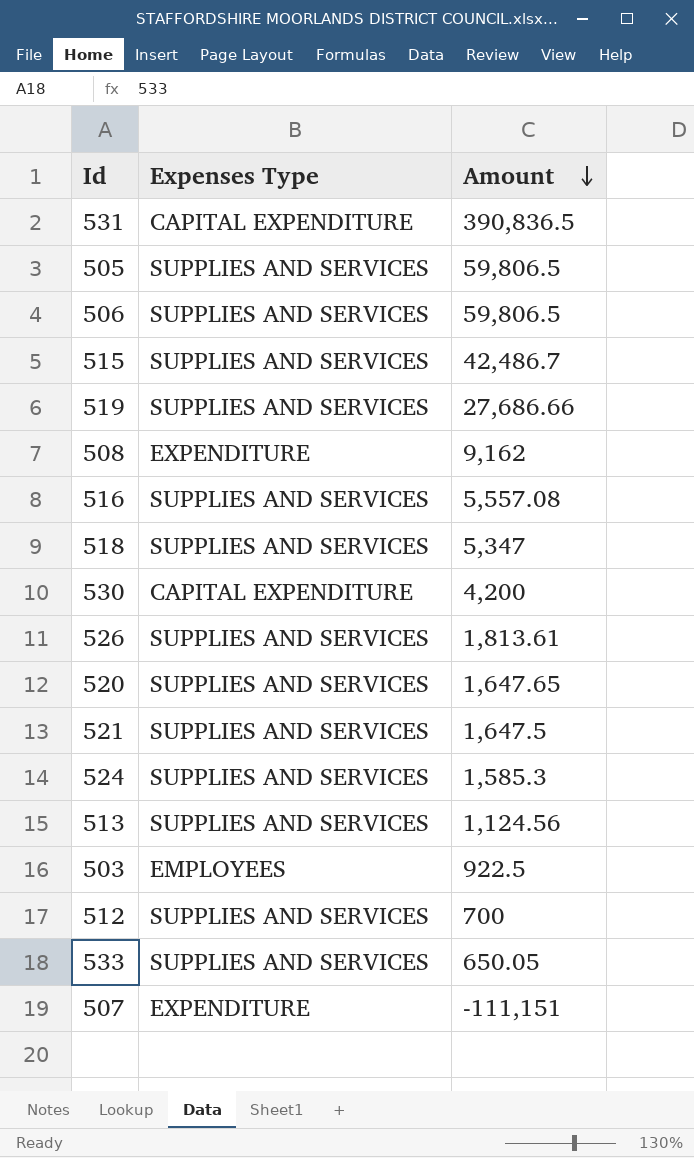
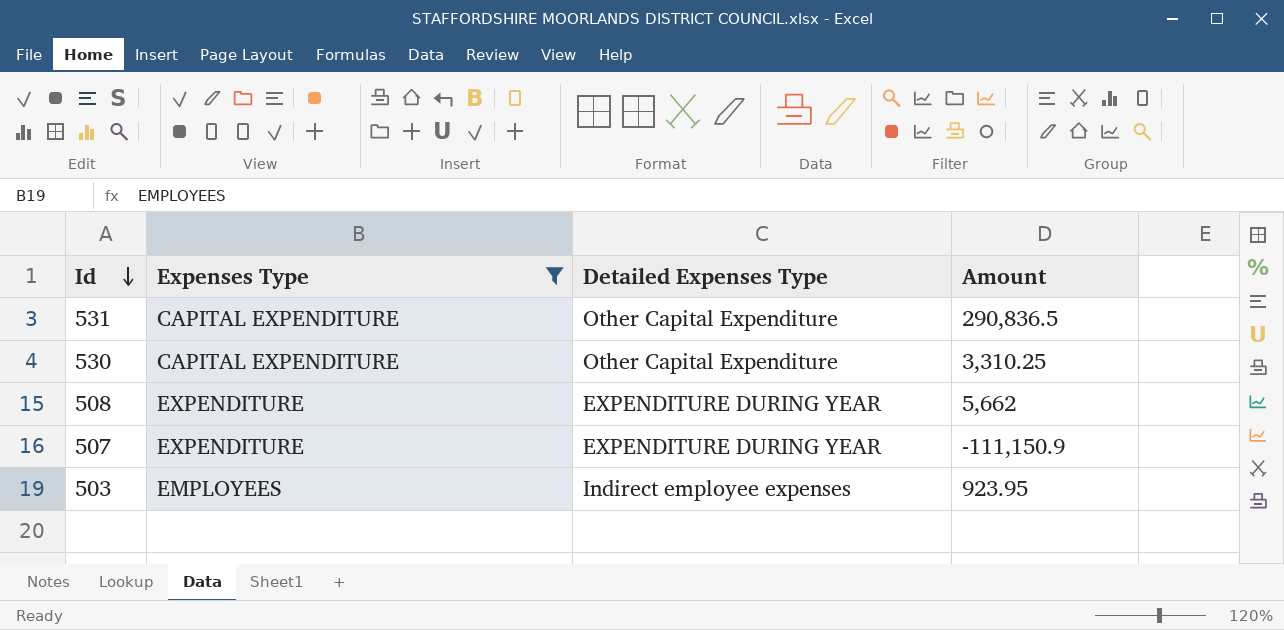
filter: none -> Expenses Type != SUPPLIES AND SERVICES
row order: Amount descending -> Id descending
column Detailed Expenses Type | position: none -> 3
531 | Amount: 390,836.5 -> 290,836.5
530 | Amount: 4,200 -> 3,310.25
508 | Amount: 9,162 -> 5,662
507 | Amount: -111,151 -> -111,150.9
503 | Amount: 922.5 -> 923.95

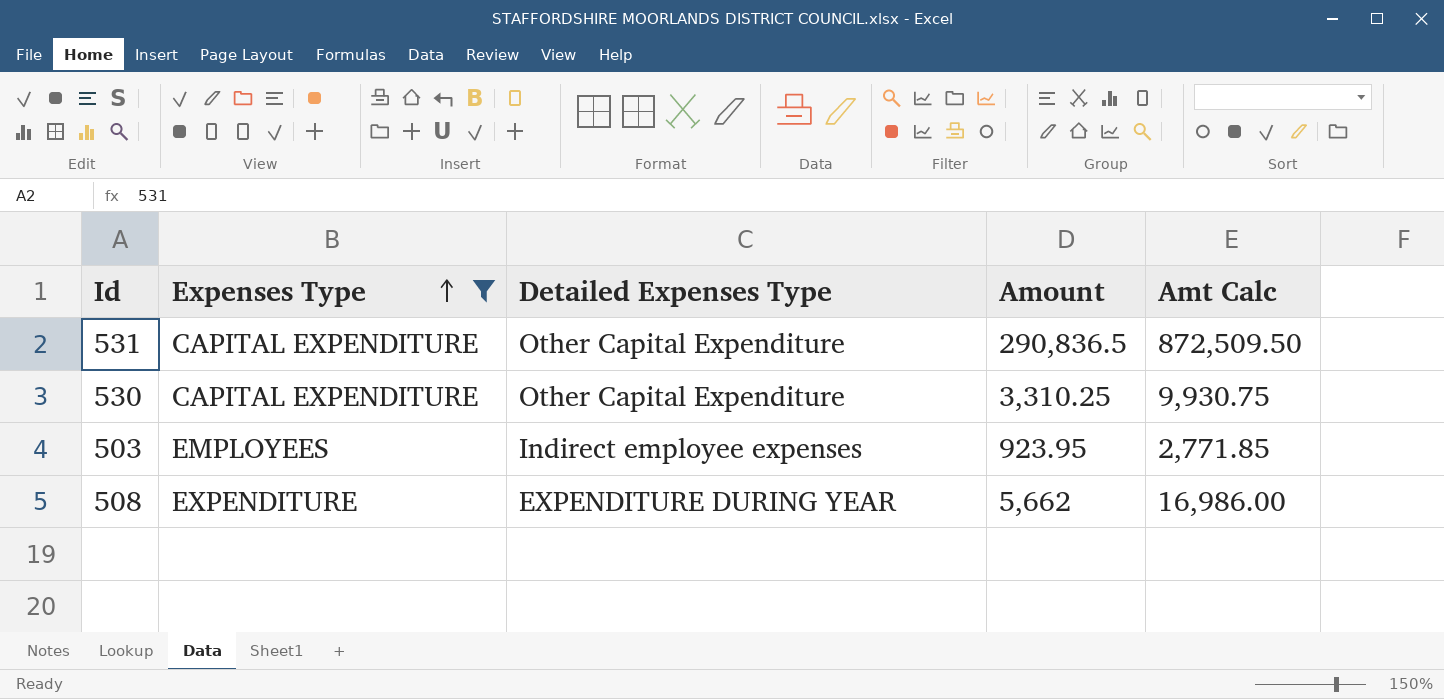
row order: Id descending -> Expenses Type ascending
column Amt Calc | formula: none -> [Amount] * 3
row 507: EXPENDITURE | EXPENDITURE DURING YEAR | -111,150.9 -> none

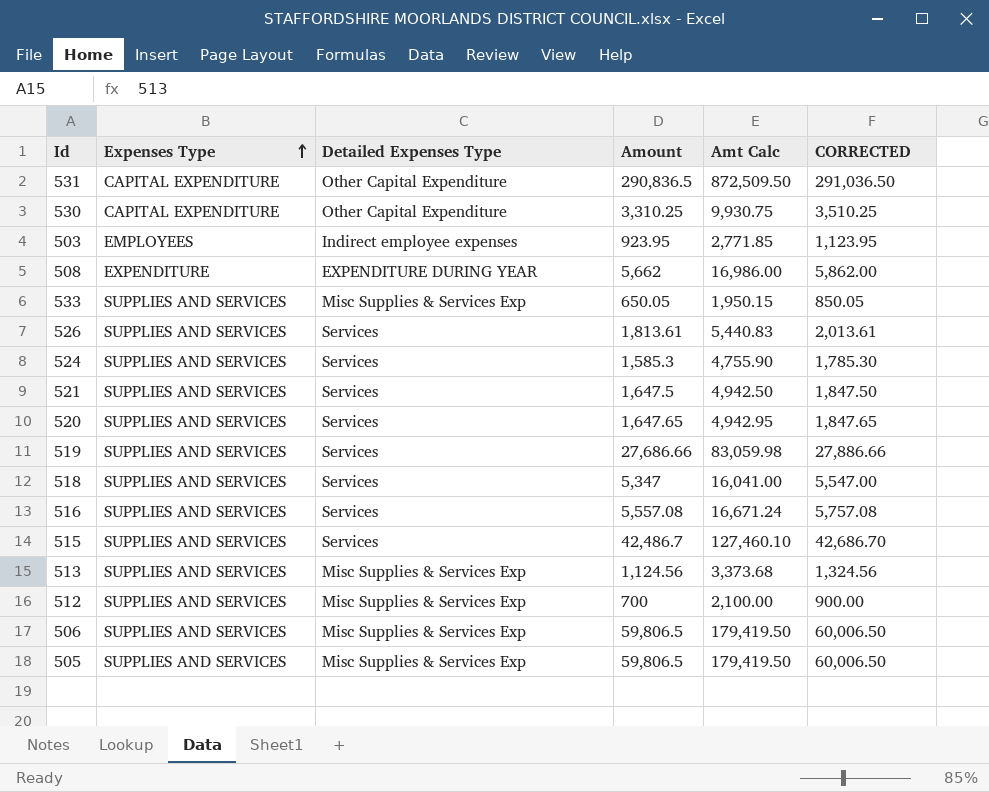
filter: Expenses Type != SUPPLIES AND SERVICES -> none
column CORRECTED | formula: none -> [Amount] + 200

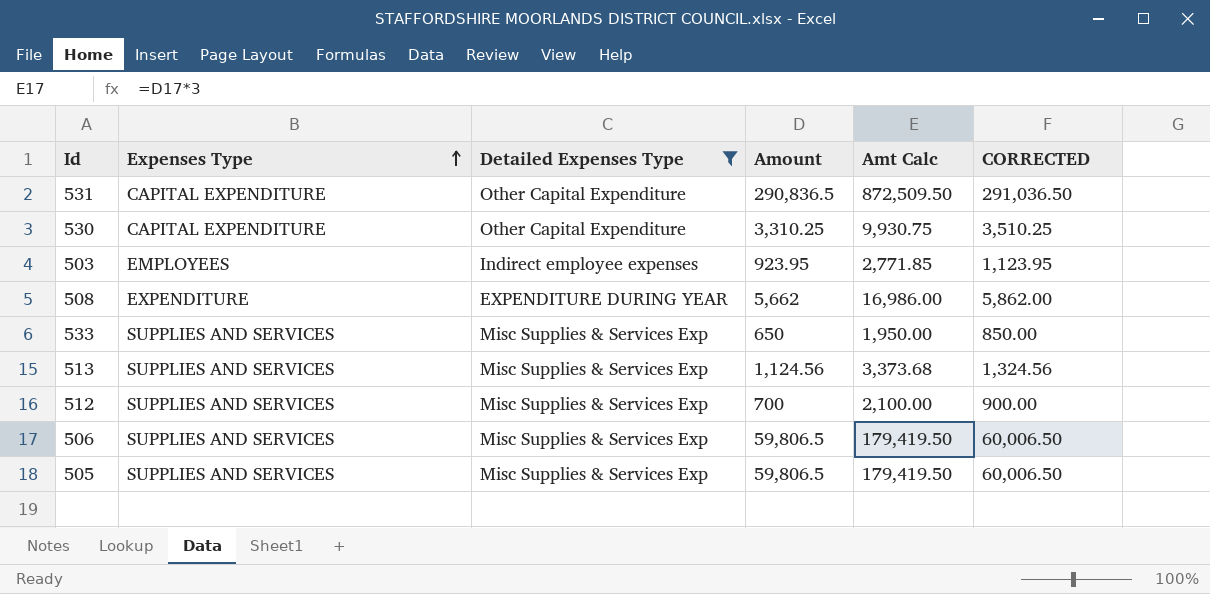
filter: none -> Detailed Expenses Type != Services
533 | Amount: 650.05 -> 650
533 | Amt Calc: 1,950.15 -> 1,950.00
533 | CORRECTED: 850.05 -> 850.00

